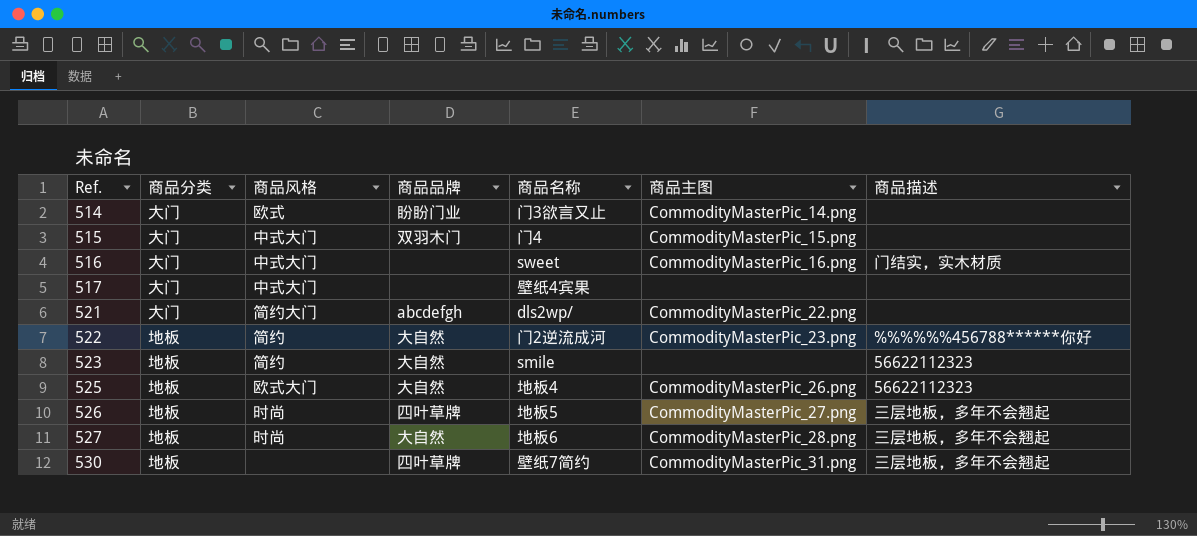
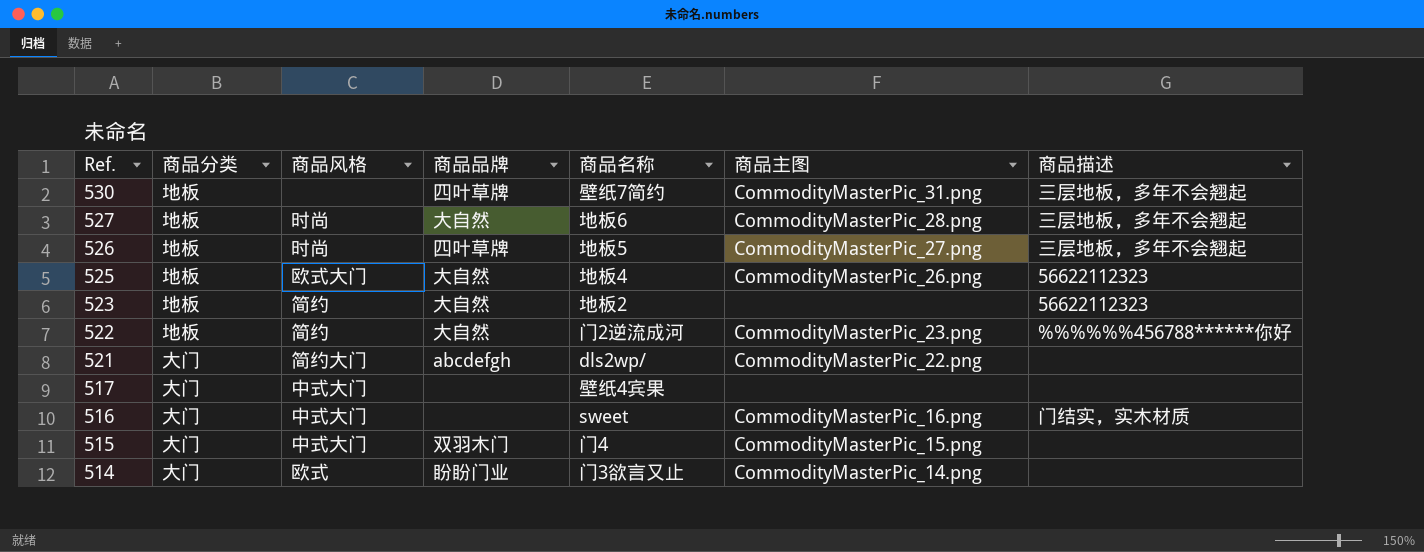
row order: Ref. ascending -> Ref. descending
523 | 商品名称: smile -> 地板2

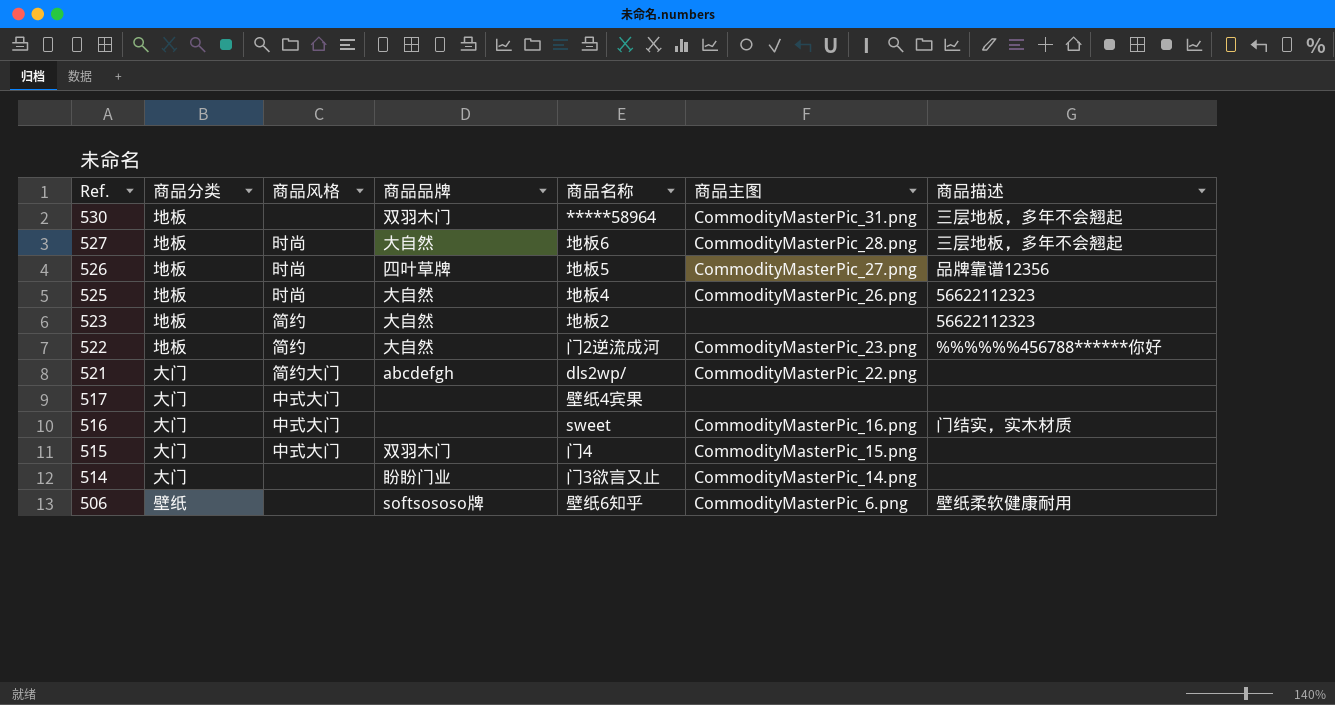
530 | 商品品牌: 四叶草牌 -> 双羽木门
530 | 商品名称: 壁纸7简约 -> *****58964
526 | 商品描述: 三层地板，多年不会翘起 -> 品牌靠谱12356
525 | 商品风格: 欧式大门 -> 时尚
514 | 商品风格: 欧式 -> none
row 506: none -> 壁纸 | none | softsososo牌 | 壁纸6知乎 | CommodityMasterPic_6.png | 壁纸柔软健康耐用

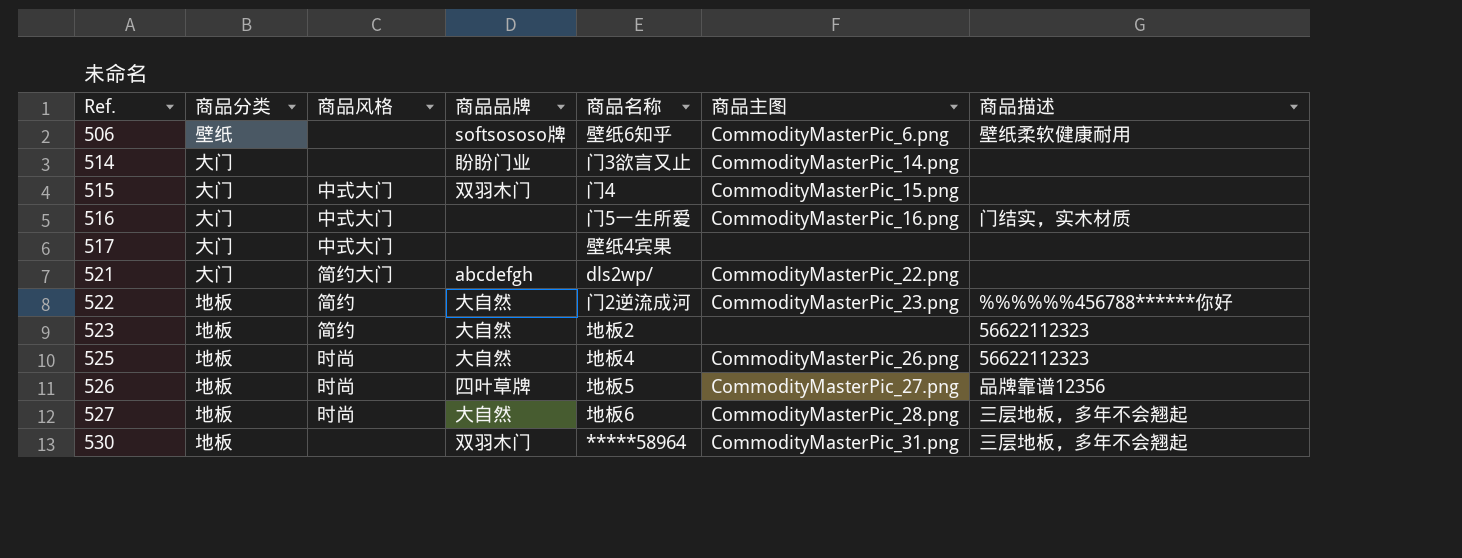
row order: Ref. descending -> Ref. ascending
516 | 商品名称: sweet -> 门5一生所爱

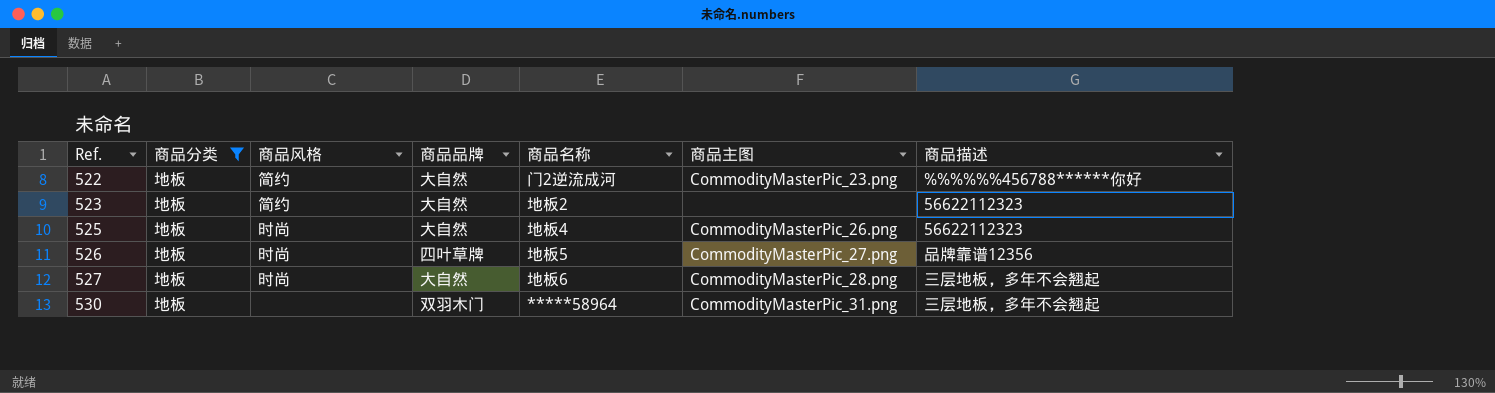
filter: none -> 商品分类 = 地板

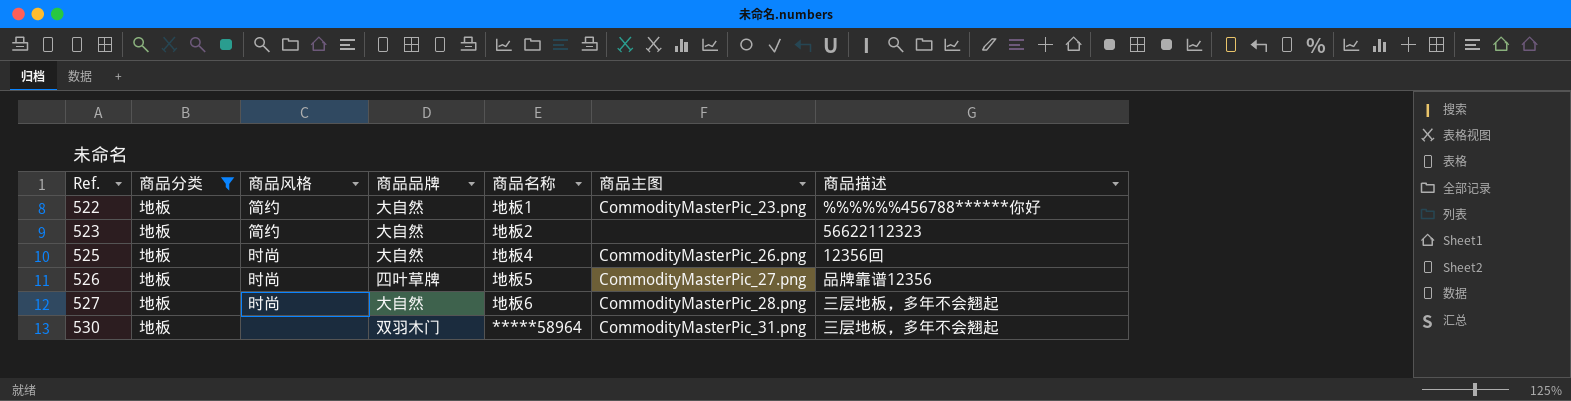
522 | 商品名称: 门2逆流成河 -> 地板1
525 | 商品描述: 56622112323 -> 12356回

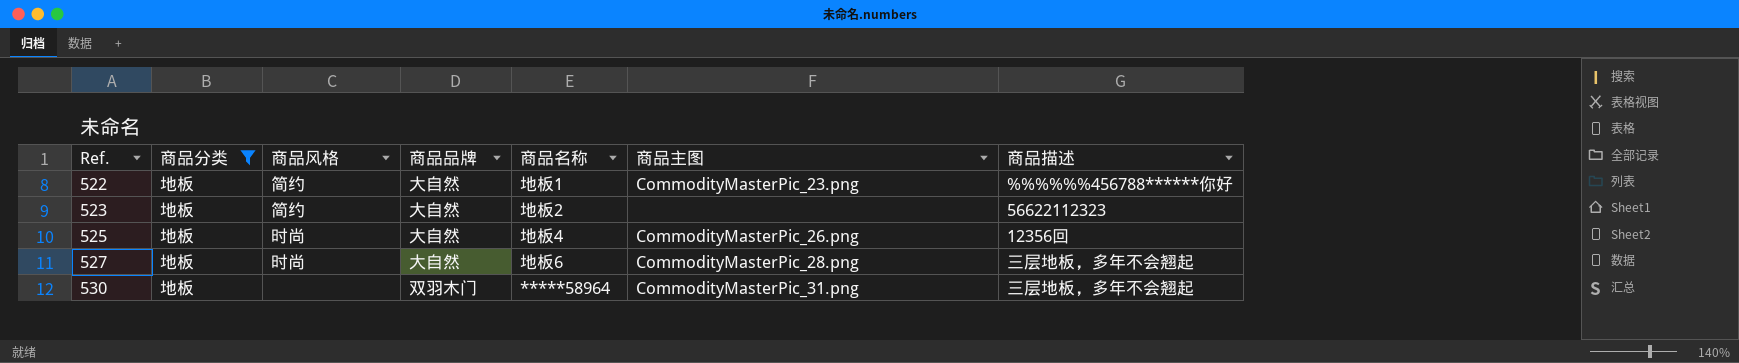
row 526: 地板 | 时尚 | 四叶草牌 | 地板5 | CommodityMasterPic_27.png | 品牌靠谱12356 -> none

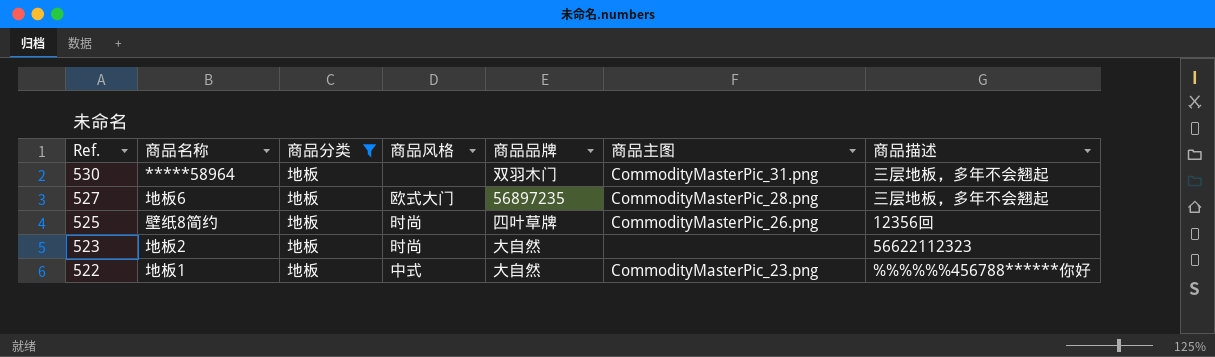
row order: Ref. ascending -> Ref. descending
column 商品名称 | position: 5 -> 2
527 | 商品风格: 时尚 -> 欧式大门
527 | 商品品牌: 大自然 -> 56897235
525 | 商品名称: 地板4 -> 壁纸8简约
525 | 商品品牌: 大自然 -> 四叶草牌
523 | 商品风格: 简约 -> 时尚
522 | 商品风格: 简约 -> 中式

